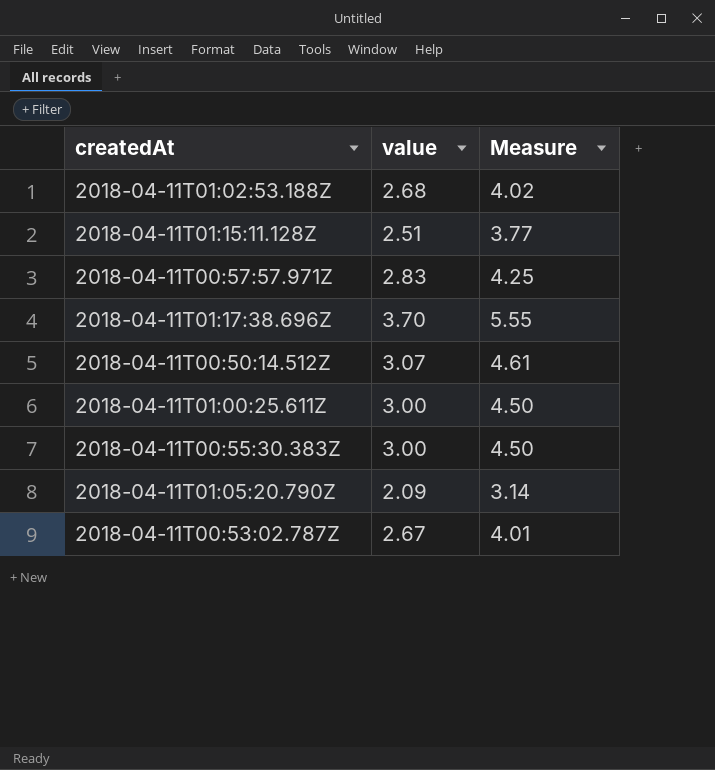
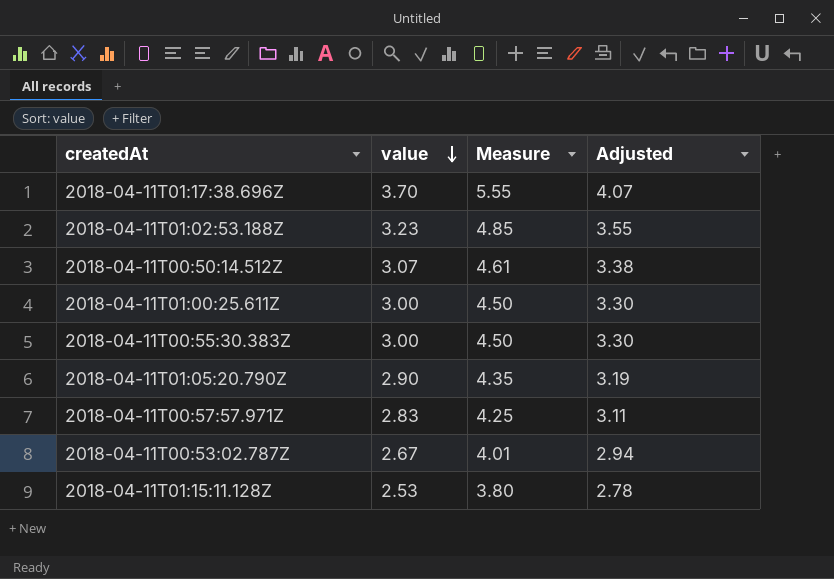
row order: none -> value descending
column Adjusted | formula: none -> [value] * 1.1
2018-04-11T01:02:53.188Z | value: 2.68 -> 3.23
2018-04-11T01:02:53.188Z | Measure: 4.02 -> 4.85
2018-04-11T01:05:20.790Z | value: 2.09 -> 2.90
2018-04-11T01:05:20.790Z | Measure: 3.14 -> 4.35
2018-04-11T01:15:11.128Z | value: 2.51 -> 2.53
2018-04-11T01:15:11.128Z | Measure: 3.77 -> 3.80

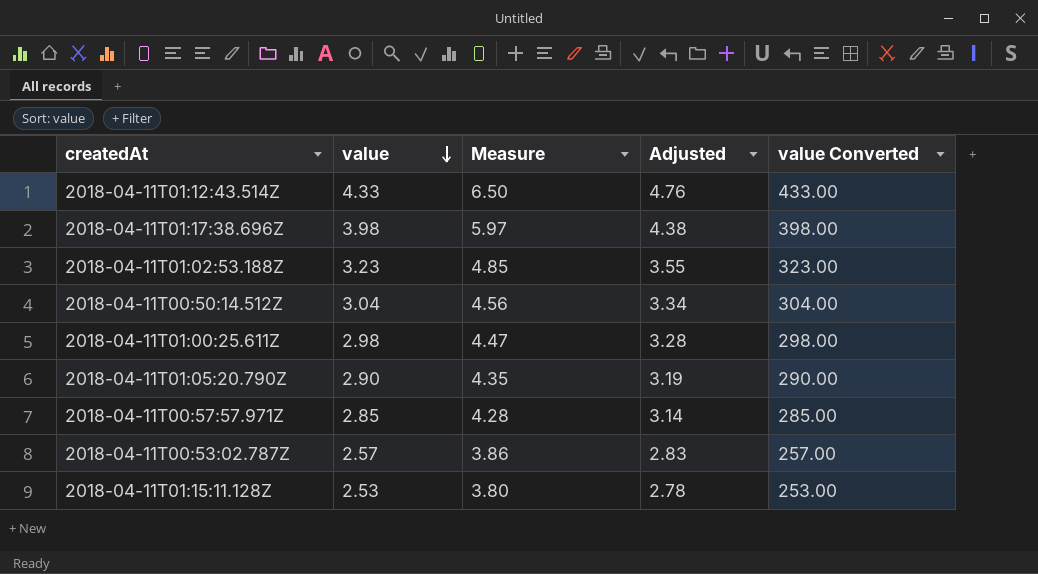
column value Converted | formula: none -> [value] * 100
row 2018-04-11T00:55:30.383Z: 3.00 | 4.50 | 3.30 -> none
row 2018-04-11T01:12:43.514Z: none -> 4.33 | 6.50 | 4.76 | 433.00
2018-04-11T01:17:38.696Z | value: 3.70 -> 3.98
2018-04-11T01:17:38.696Z | Measure: 5.55 -> 5.97
2018-04-11T01:17:38.696Z | Adjusted: 4.07 -> 4.38
2018-04-11T00:50:14.512Z | value: 3.07 -> 3.04
2018-04-11T00:50:14.512Z | Measure: 4.61 -> 4.56
2018-04-11T00:50:14.512Z | Adjusted: 3.38 -> 3.34
2018-04-11T01:00:25.611Z | value: 3.00 -> 2.98
2018-04-11T01:00:25.611Z | Measure: 4.50 -> 4.47
2018-04-11T01:00:25.611Z | Adjusted: 3.30 -> 3.28
2018-04-11T00:57:57.971Z | value: 2.83 -> 2.85
2018-04-11T00:57:57.971Z | Measure: 4.25 -> 4.28
2018-04-11T00:57:57.971Z | Adjusted: 3.11 -> 3.14
2018-04-11T00:53:02.787Z | value: 2.67 -> 2.57
2018-04-11T00:53:02.787Z | Measure: 4.01 -> 3.86
2018-04-11T00:53:02.787Z | Adjusted: 2.94 -> 2.83

